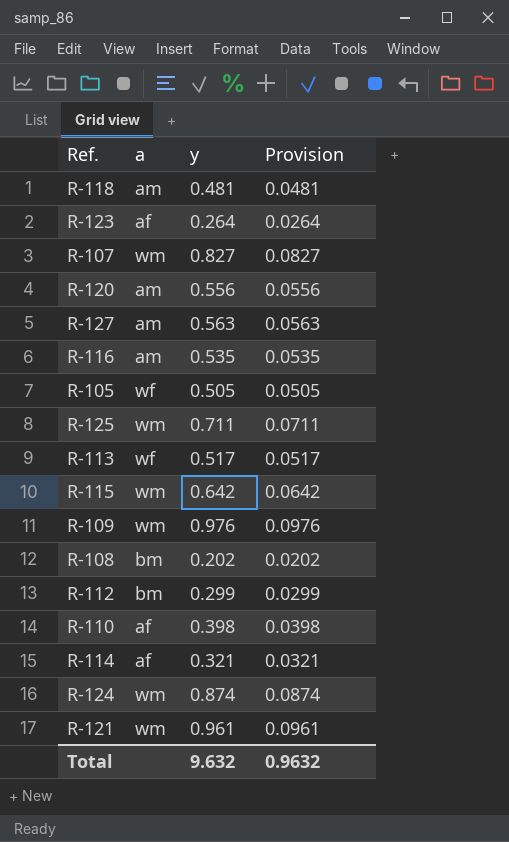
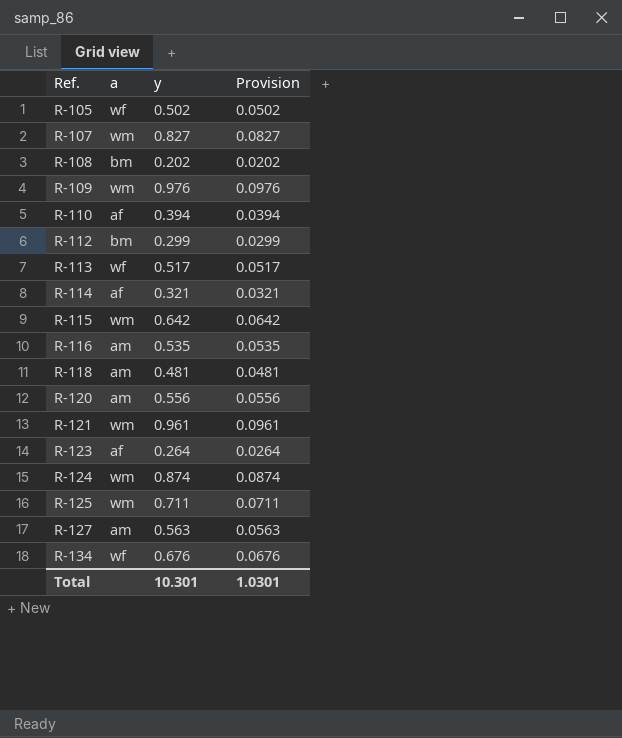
row order: none -> Ref. ascending
R-105 | y: 0.505 -> 0.502
R-105 | Provision: 0.0505 -> 0.0502
R-110 | y: 0.398 -> 0.394
R-110 | Provision: 0.0398 -> 0.0394
row R-134: none -> wf | 0.676 | 0.0676
Total | y: 9.632 -> 10.301
Total | Provision: 0.9632 -> 1.0301

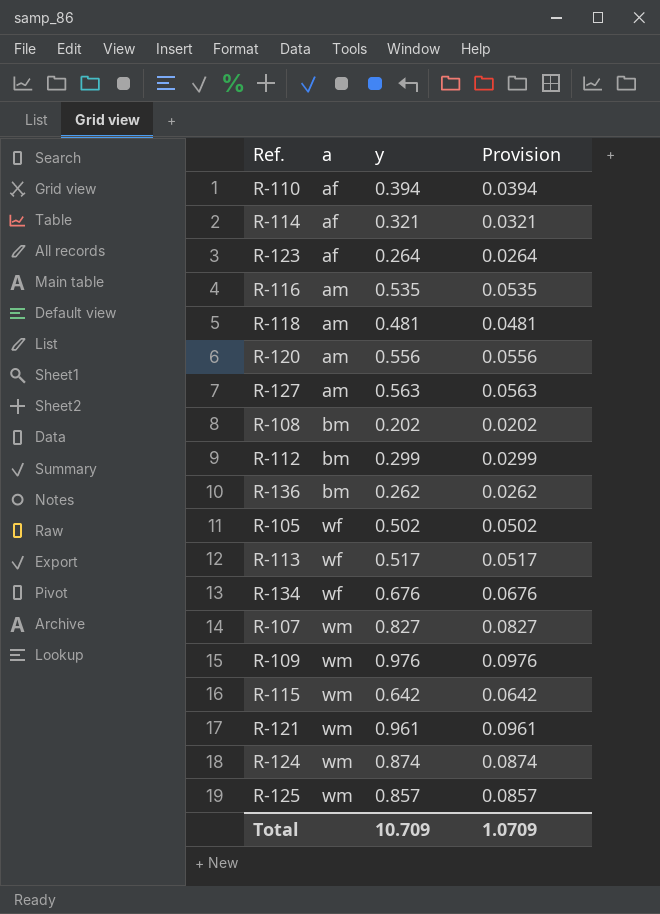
row order: Ref. ascending -> a ascending
row R-136: none -> bm | 0.262 | 0.0262
R-125 | y: 0.711 -> 0.857
R-125 | Provision: 0.0711 -> 0.0857
Total | y: 10.301 -> 10.709
Total | Provision: 1.0301 -> 1.0709

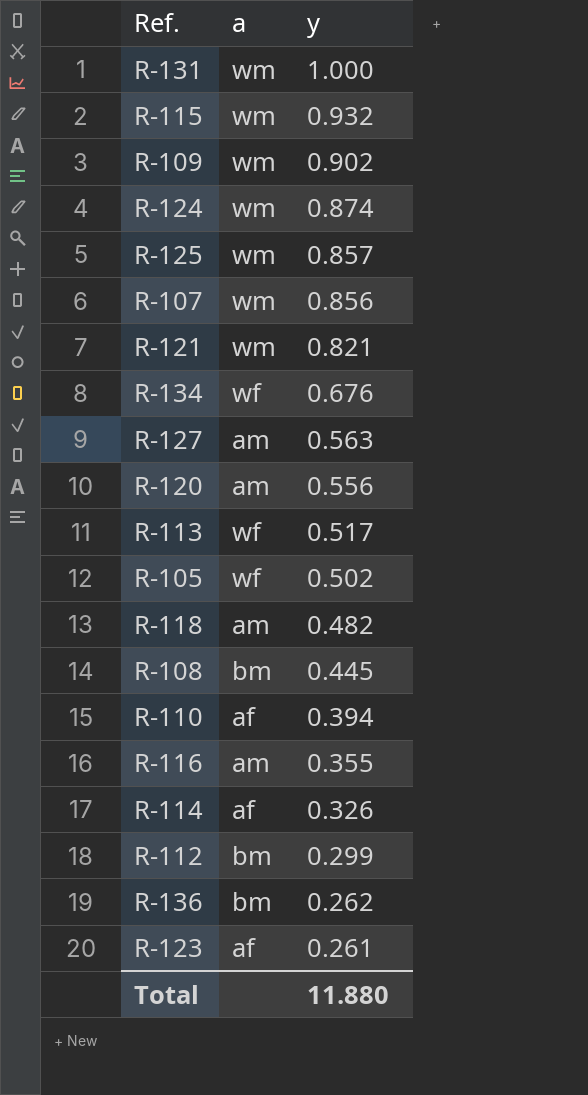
row order: a ascending -> y descending
column Provision | formula: [y] * 0.1 -> none
row R-131: none -> wm | 1.000
R-115 | y: 0.642 -> 0.932
R-109 | y: 0.976 -> 0.902
R-107 | y: 0.827 -> 0.856
R-121 | y: 0.961 -> 0.821
R-118 | y: 0.481 -> 0.482
R-108 | y: 0.202 -> 0.445
R-116 | y: 0.535 -> 0.355
R-114 | y: 0.321 -> 0.326
R-123 | y: 0.264 -> 0.261
Total | y: 10.709 -> 11.880

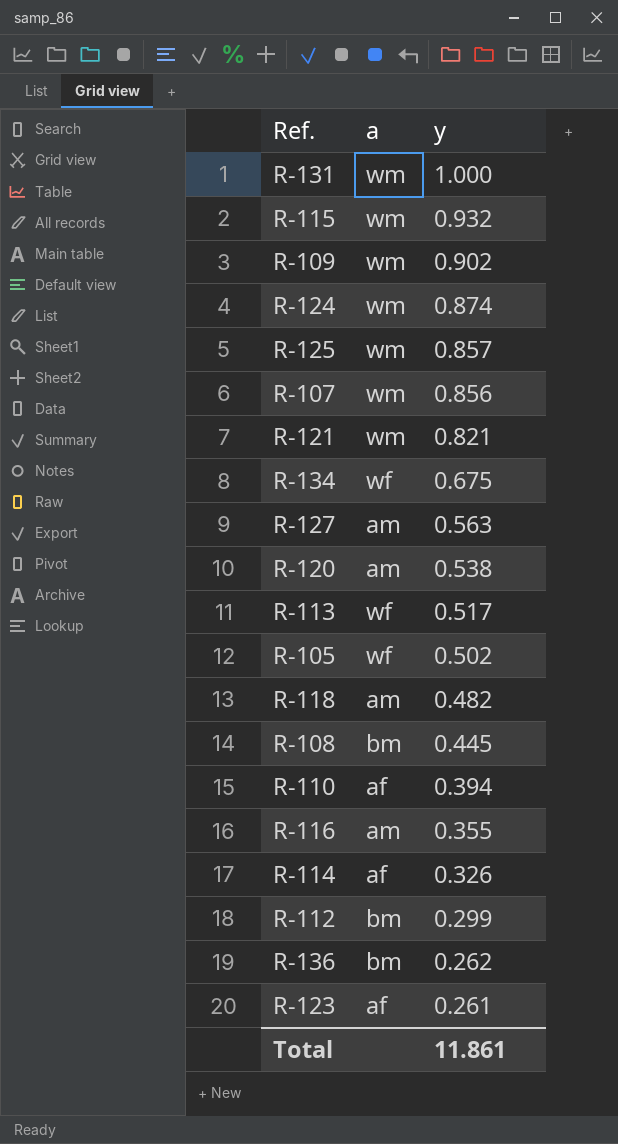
R-134 | y: 0.676 -> 0.675
R-120 | y: 0.556 -> 0.538
Total | y: 11.880 -> 11.861

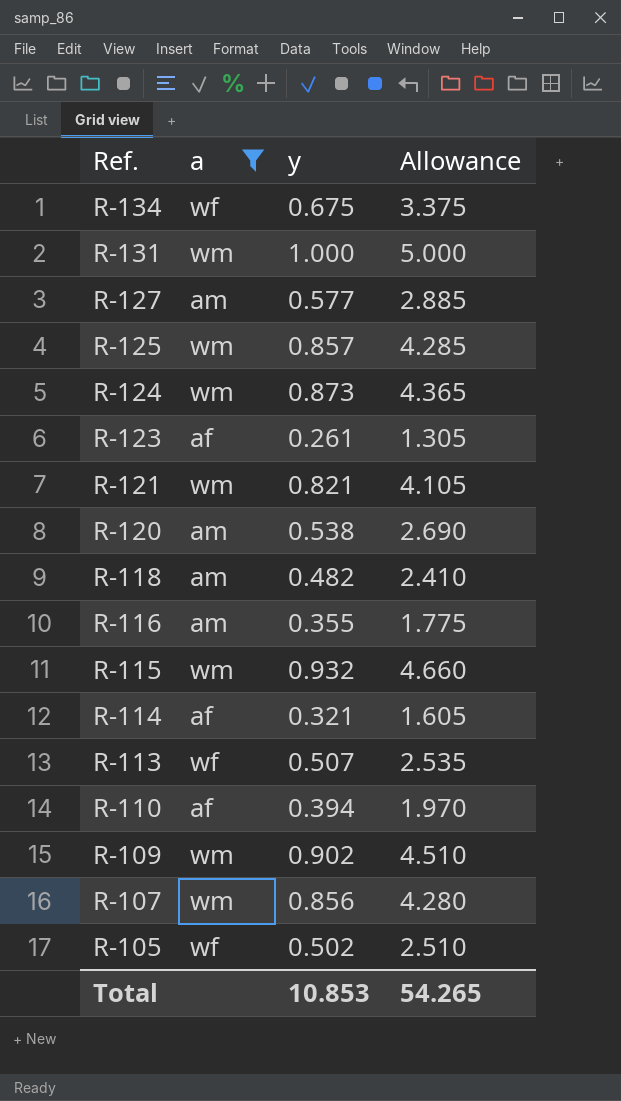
filter: none -> a != bm
row order: y descending -> Ref. descending
column Allowance | formula: none -> [y] * 5
R-127 | y: 0.563 -> 0.577
R-124 | y: 0.874 -> 0.873
R-114 | y: 0.326 -> 0.321
R-113 | y: 0.517 -> 0.507
Total | y: 11.861 -> 10.853

